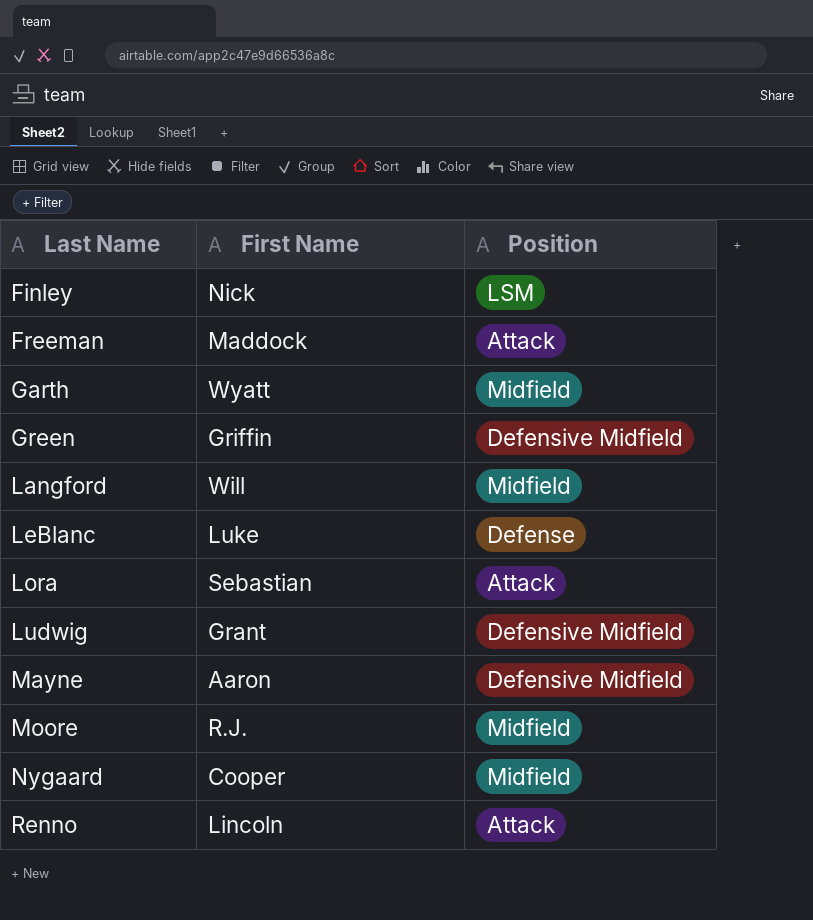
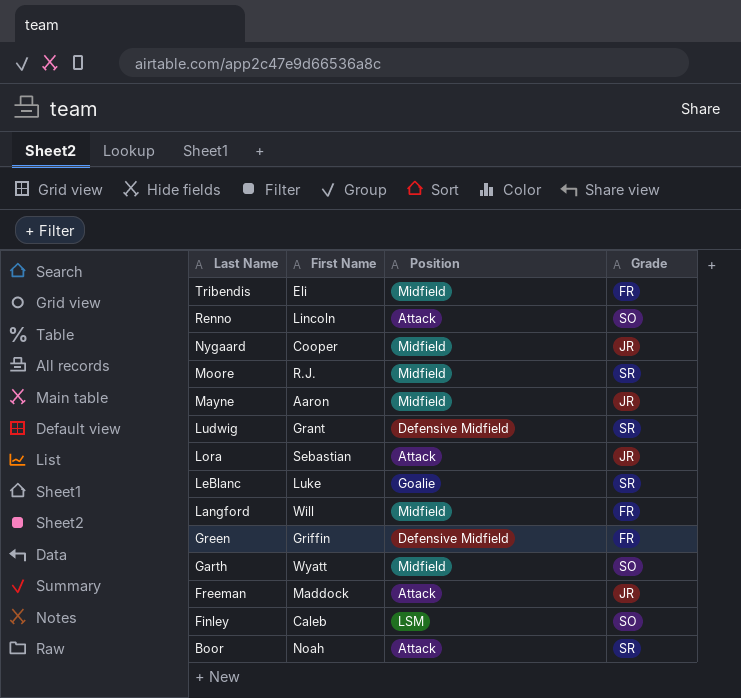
row order: Last Name ascending -> Last Name descending
column Grade | position: none -> 4
row Tribendis: none -> Eli | Midfield | FR
Mayne | Position: Defensive Midfield -> Midfield
LeBlanc | Position: Defense -> Goalie
Finley | First Name: Nick -> Caleb
row Boor: none -> Noah | Attack | SR

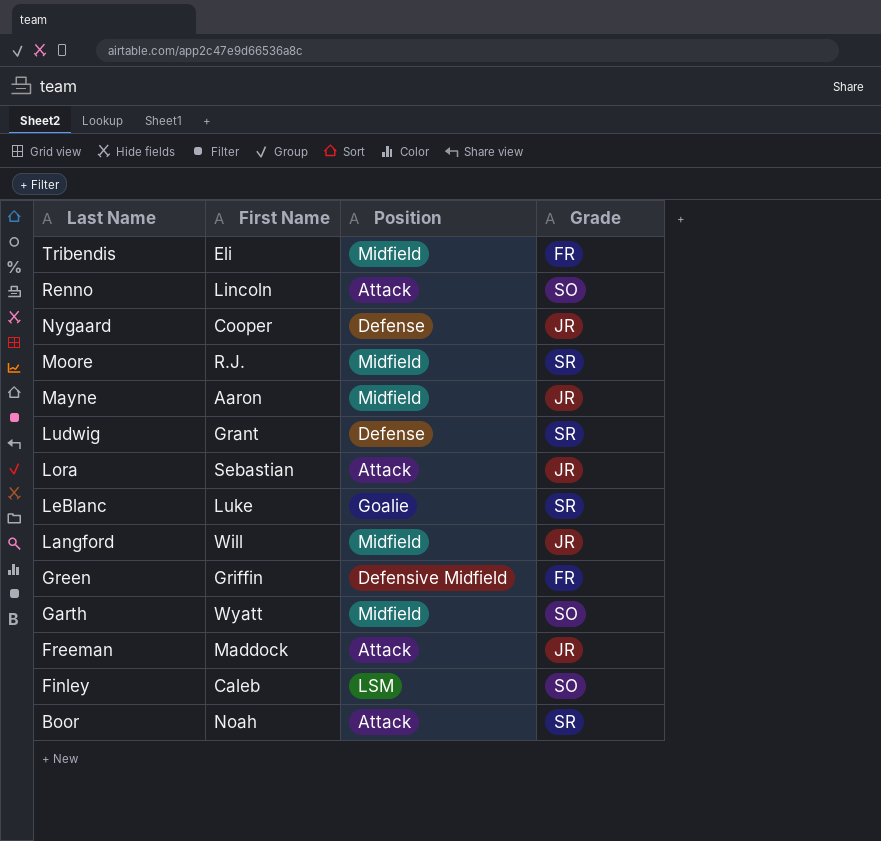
Nygaard | Position: Midfield -> Defense
Ludwig | Position: Defensive Midfield -> Defense
Langford | Grade: FR -> JR

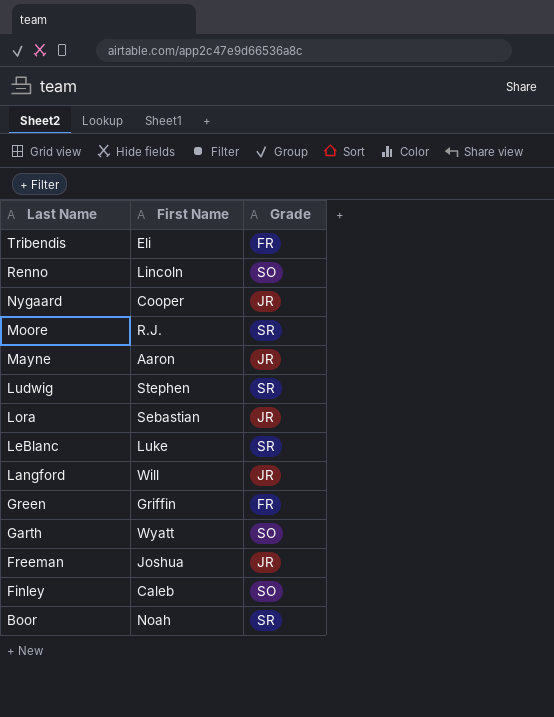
column Position | position: 3 -> none
Ludwig | First Name: Grant -> Stephen
Freeman | First Name: Maddock -> Joshua

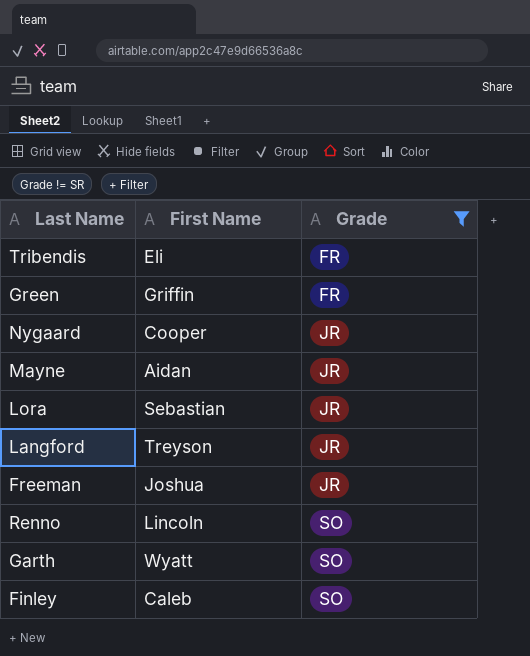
filter: none -> Grade != SR
row order: Last Name descending -> Grade ascending
Mayne | First Name: Aaron -> Aidan
Langford | First Name: Will -> Treyson

